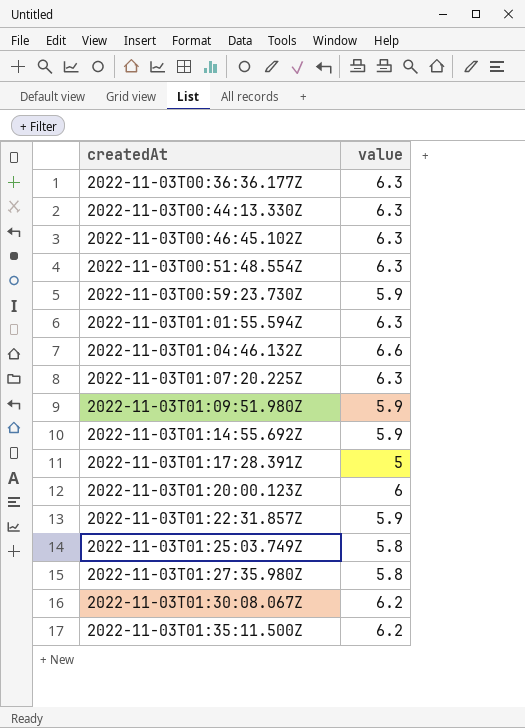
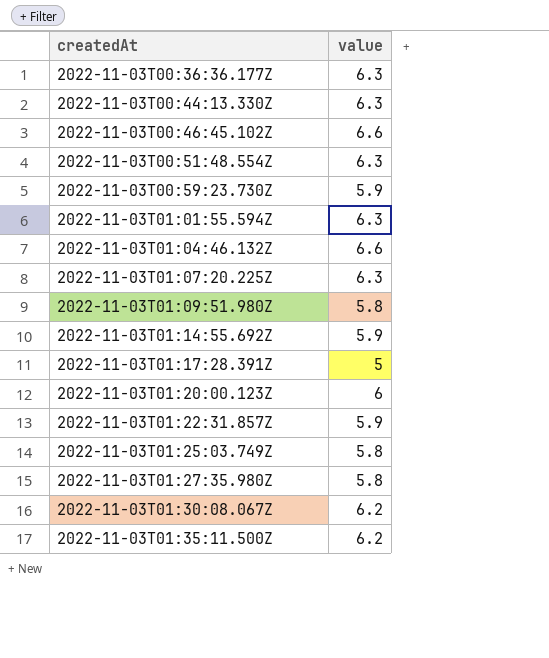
2022-11-03T00:46:45.102Z | value: 6.3 -> 6.6
2022-11-03T01:09:51.980Z | value: 5.9 -> 5.8

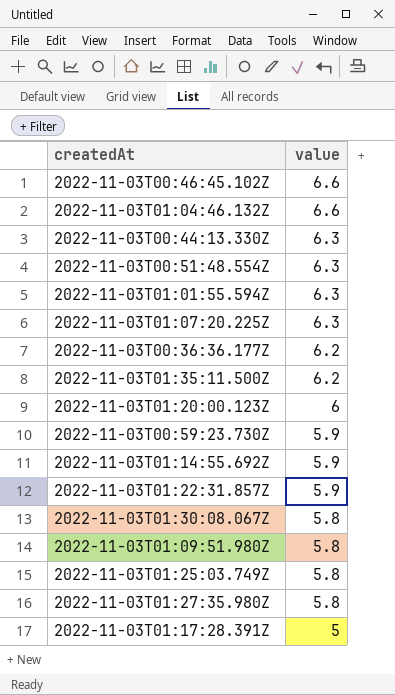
row order: createdAt ascending -> value descending
2022-11-03T00:36:36.177Z | value: 6.3 -> 6.2
2022-11-03T01:30:08.067Z | value: 6.2 -> 5.8

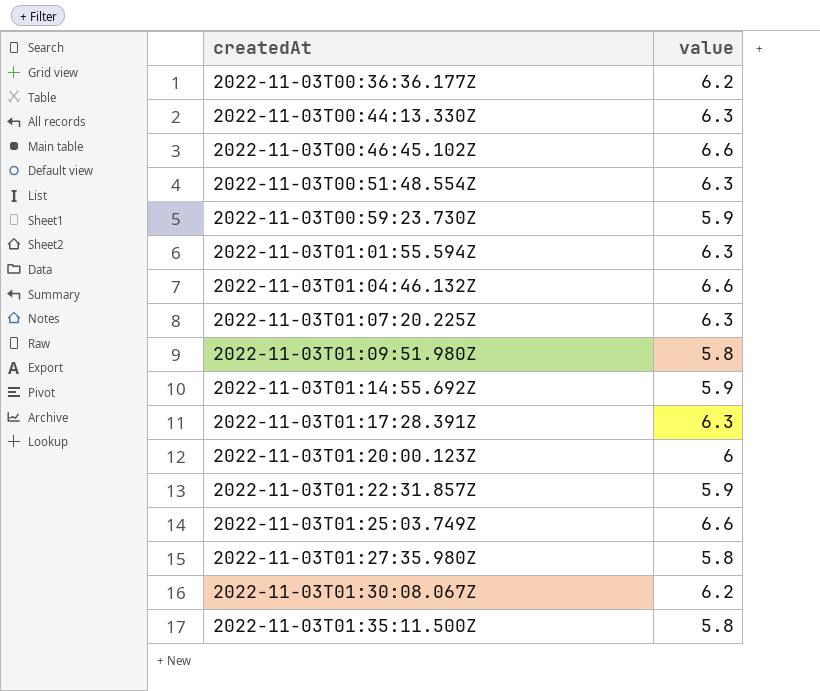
row order: value descending -> createdAt ascending
2022-11-03T01:17:28.391Z | value: 5 -> 6.3
2022-11-03T01:25:03.749Z | value: 5.8 -> 6.6
2022-11-03T01:30:08.067Z | value: 5.8 -> 6.2
2022-11-03T01:35:11.500Z | value: 6.2 -> 5.8

